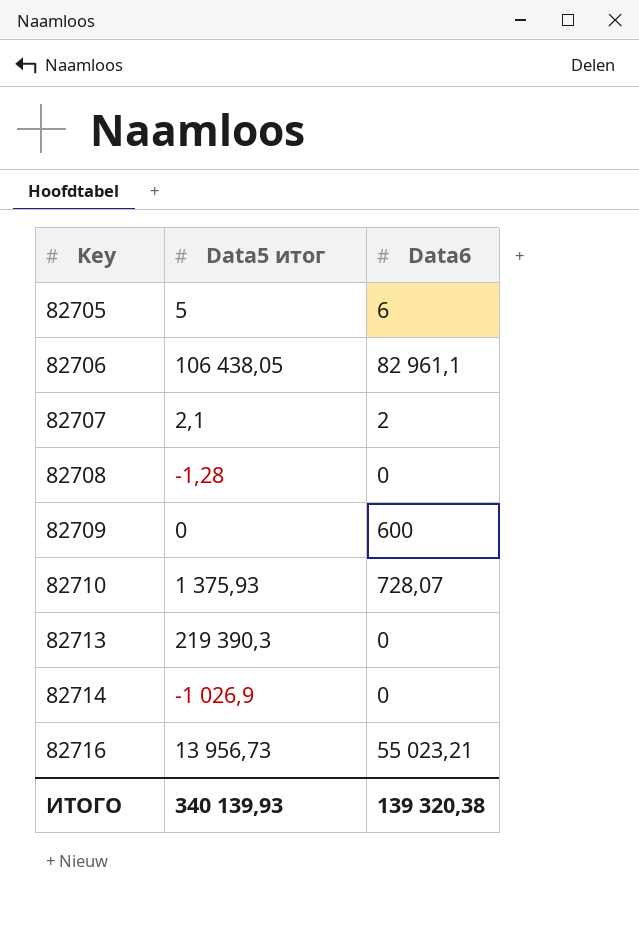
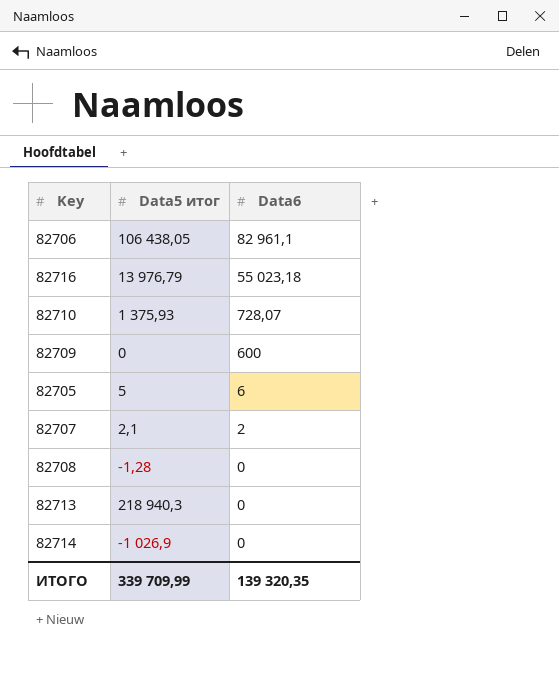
row order: Key ascending -> Data6 descending
82716 | Data5 итог: 13 956,73 -> 13 976,79
82716 | Data6: 55 023,21 -> 55 023,18
82713 | Data5 итог: 219 390,3 -> 218 940,3
ИТОГО | Data5 итог: 340 139,93 -> 339 709,99
ИТОГО | Data6: 139 320,38 -> 139 320,35

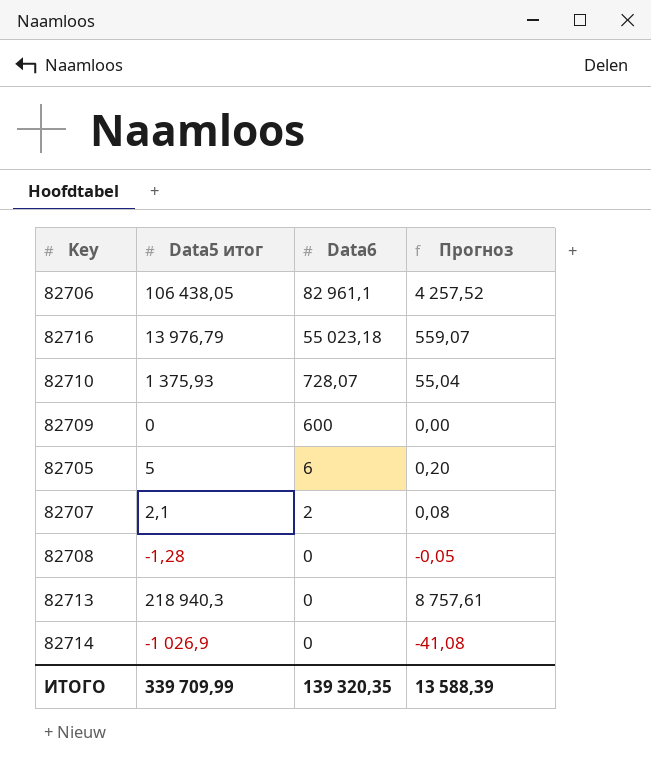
column Прогноз | formula: none -> [Data5 итог] * 0,04

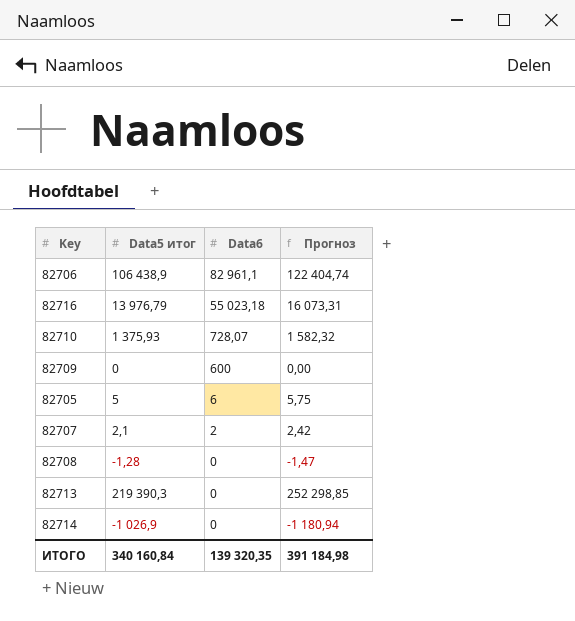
column Прогноз | formula: [Data5 итог] * 0,04 -> [Data5 итог] * 1,15
82706 | Data5 итог: 106 438,05 -> 106 438,9
82713 | Data5 итог: 218 940,3 -> 219 390,3
ИТОГО | Data5 итог: 339 709,99 -> 340 160,84
ИТОГО | Прогноз: 13 588,39 -> 391 184,98

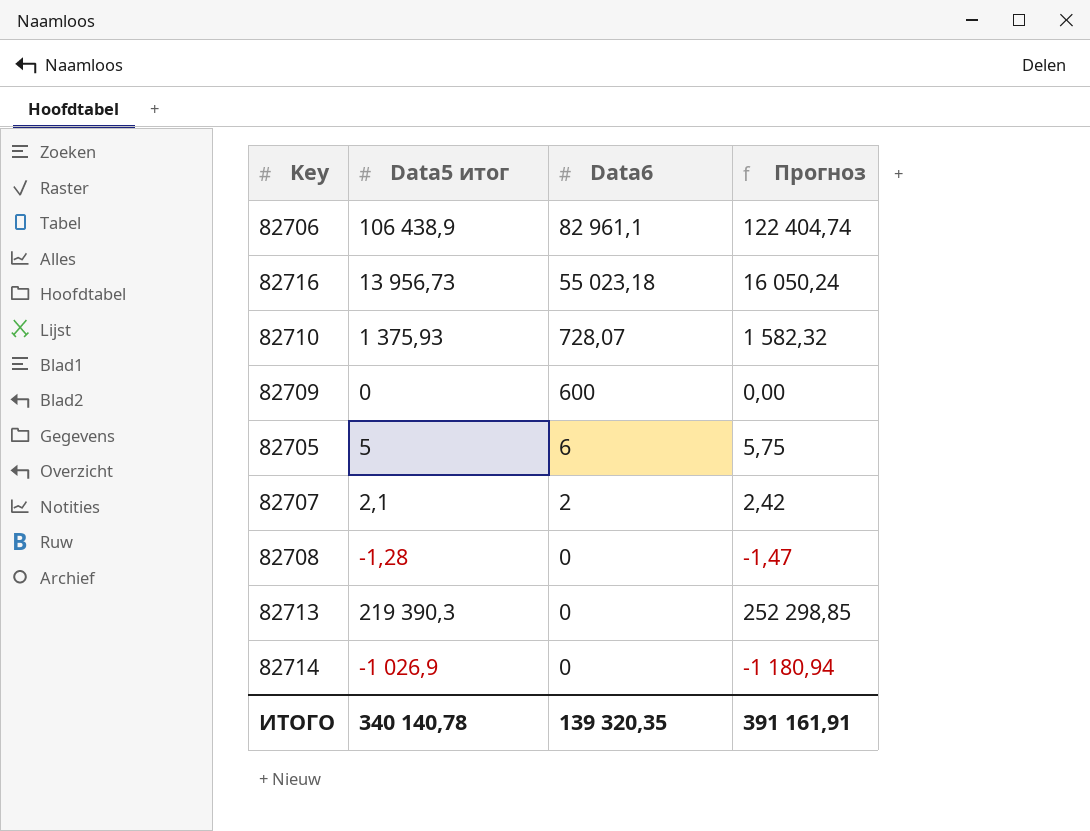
82716 | Data5 итог: 13 976,79 -> 13 956,73
82716 | Прогноз: 16 073,31 -> 16 050,24
ИТОГО | Data5 итог: 340 160,84 -> 340 140,78
ИТОГО | Прогноз: 391 184,98 -> 391 161,91

